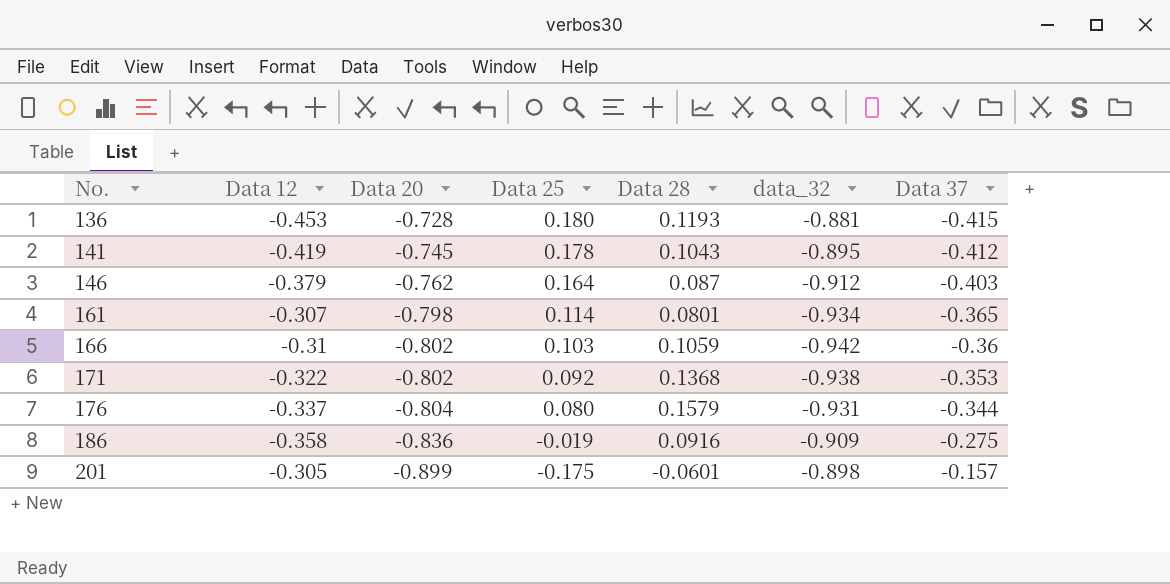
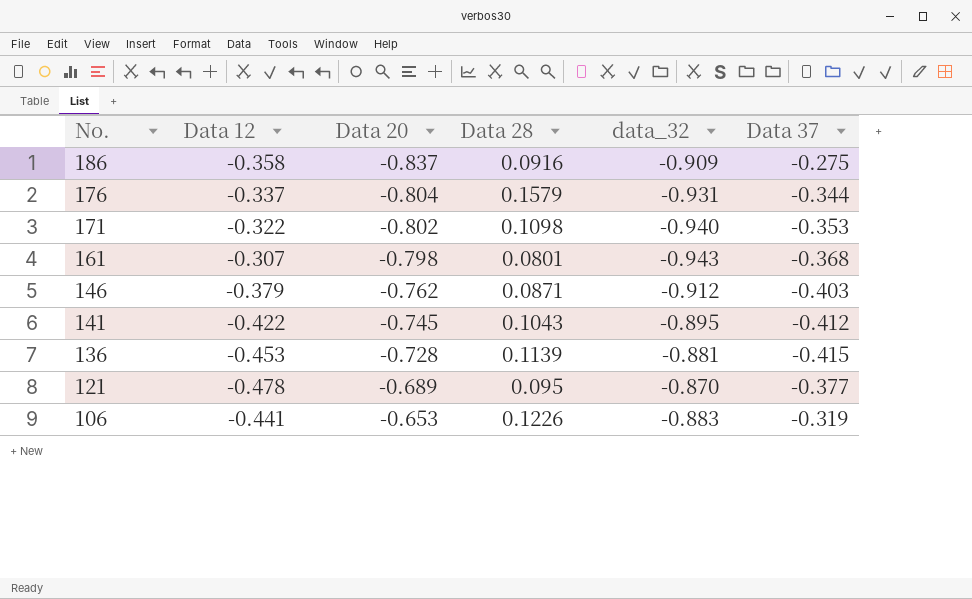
row order: No. ascending -> No. descending
column Data 25 | position: 4 -> none
row 166: -0.31 | -0.802 | 0.103 | 0.1059 | -0.942 | -0.36 -> none
row 201: -0.305 | -0.899 | -0.175 | -0.0601 | -0.898 | -0.157 -> none
186 | Data 20: -0.836 -> -0.837
171 | Data 28: 0.1368 -> 0.1098
171 | data_32: -0.938 -> -0.940
161 | data_32: -0.934 -> -0.943
161 | Data 37: -0.365 -> -0.368
146 | Data 28: 0.087 -> 0.0871
141 | Data 12: -0.419 -> -0.422
136 | Data 28: 0.1193 -> 0.1139
row 121: none -> -0.478 | -0.689 | 0.095 | -0.870 | -0.377
row 106: none -> -0.441 | -0.653 | 0.1226 | -0.883 | -0.319

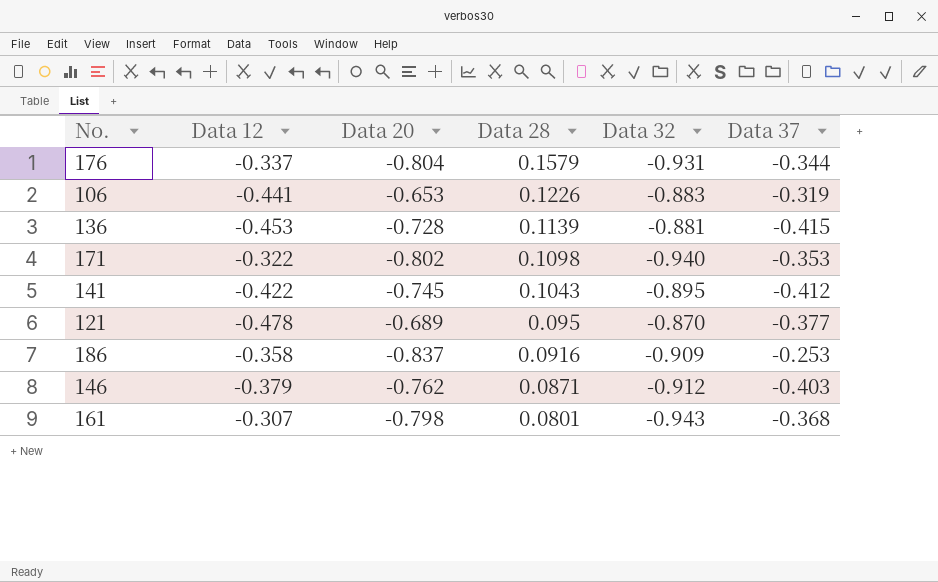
row order: No. descending -> Data 28 descending
column name: data_32 -> Data 32
186 | Data 37: -0.275 -> -0.253

